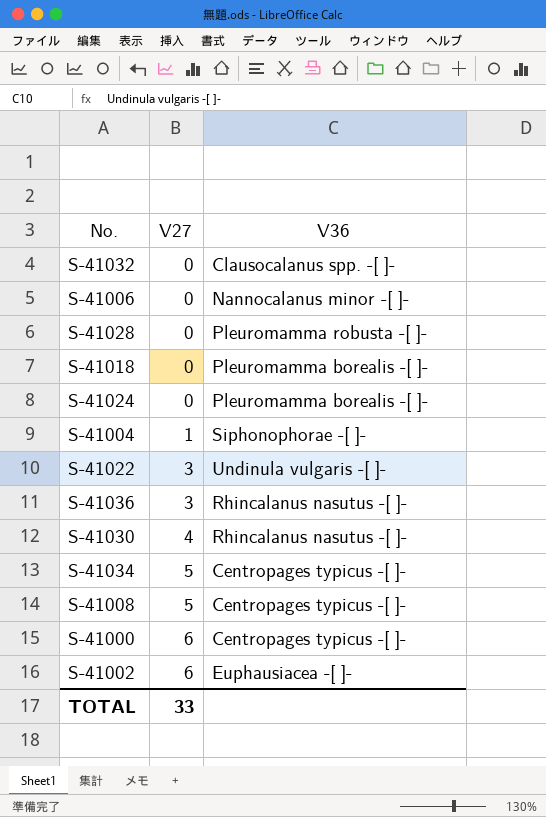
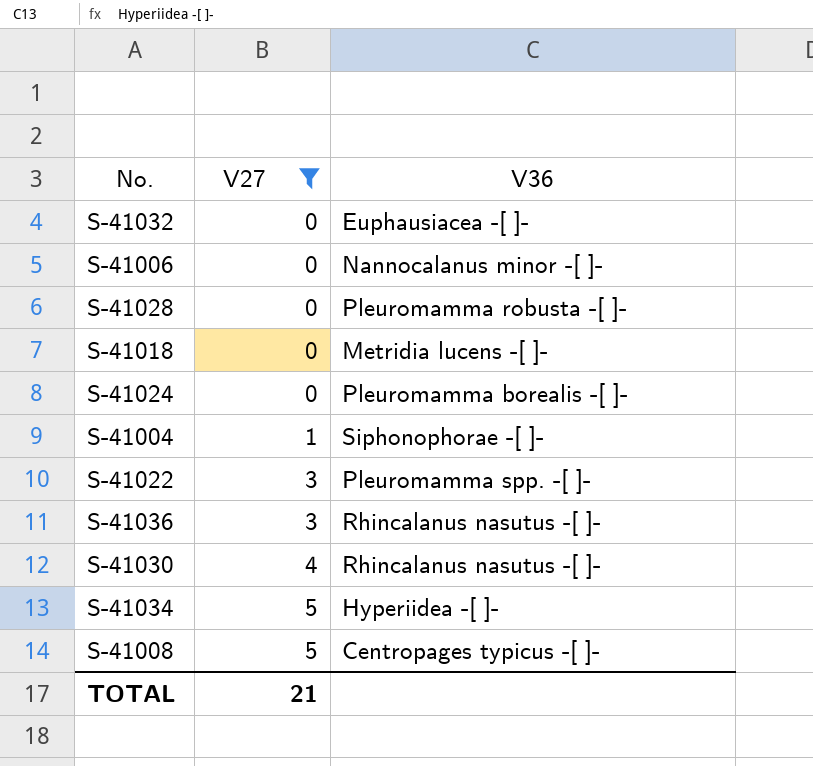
filter: none -> V27 != 6
S-41032 | V36: Clausocalanus spp. -[ ]- -> Euphausiacea -[ ]-
S-41018 | V36: Pleuromamma borealis -[ ]- -> Metridia lucens -[ ]-
S-41022 | V36: Undinula vulgaris -[ ]- -> Pleuromamma spp. -[ ]-
S-41034 | V36: Centropages typicus -[ ]- -> Hyperiidea -[ ]-
TOTAL | V27: 33 -> 21

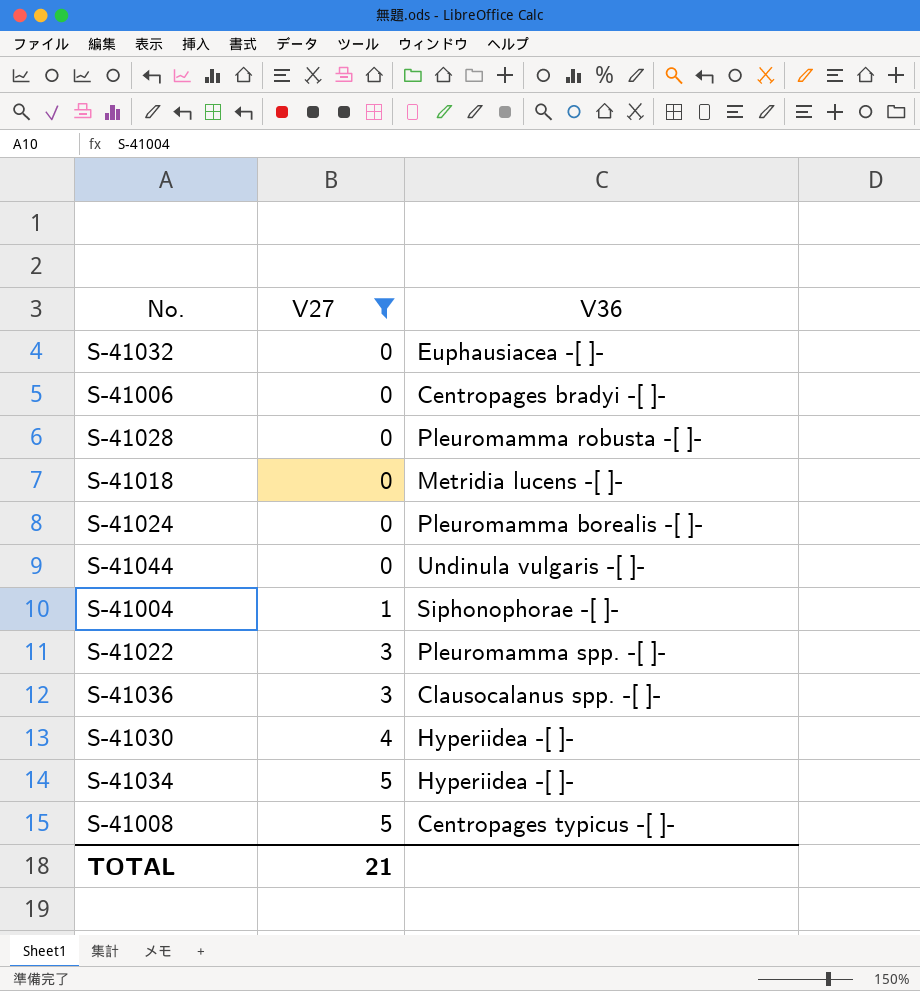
S-41006 | V36: Nannocalanus minor -[ ]- -> Centropages bradyi -[ ]-
row S-41044: none -> 0 | Undinula vulgaris -[ ]-
S-41036 | V36: Rhincalanus nasutus -[ ]- -> Clausocalanus spp. -[ ]-
S-41030 | V36: Rhincalanus nasutus -[ ]- -> Hyperiidea -[ ]-

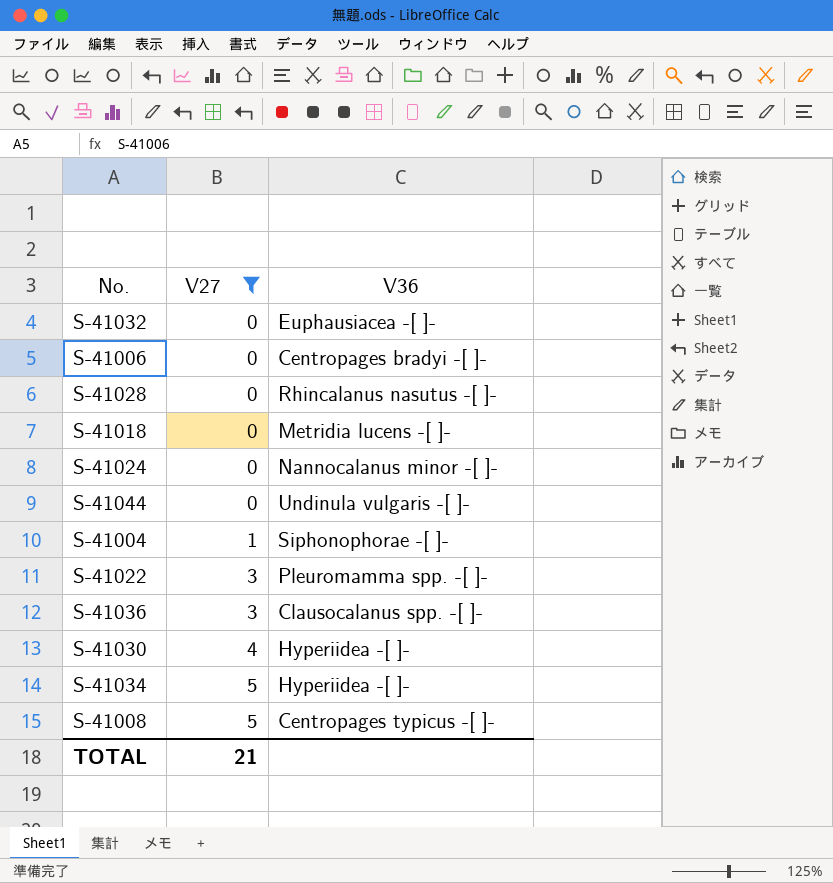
S-41028 | V36: Pleuromamma robusta -[ ]- -> Rhincalanus nasutus -[ ]-
S-41024 | V36: Pleuromamma borealis -[ ]- -> Nannocalanus minor -[ ]-

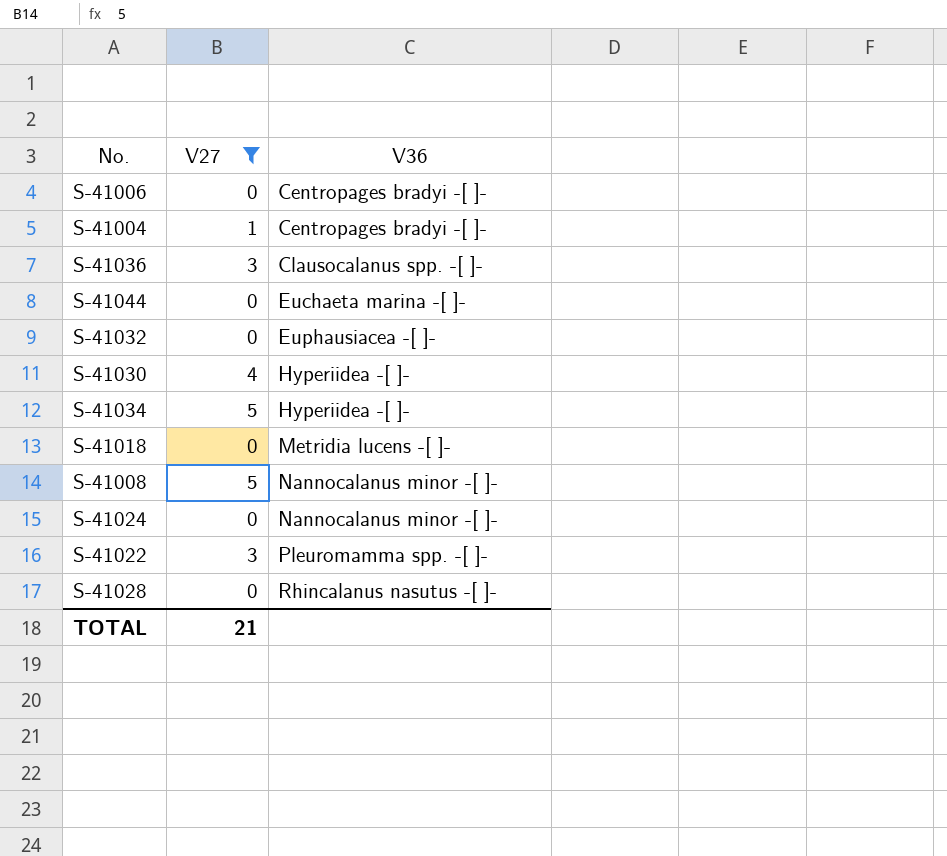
row order: V27 ascending -> V36 ascending
S-41004 | V36: Siphonophorae -[ ]- -> Centropages bradyi -[ ]-
S-41044 | V36: Undinula vulgaris -[ ]- -> Euchaeta marina -[ ]-
S-41008 | V36: Centropages typicus -[ ]- -> Nannocalanus minor -[ ]-

